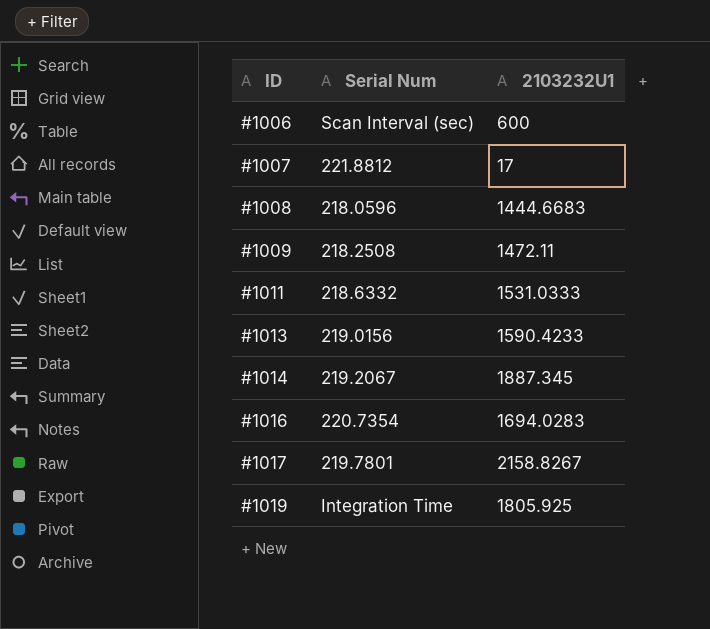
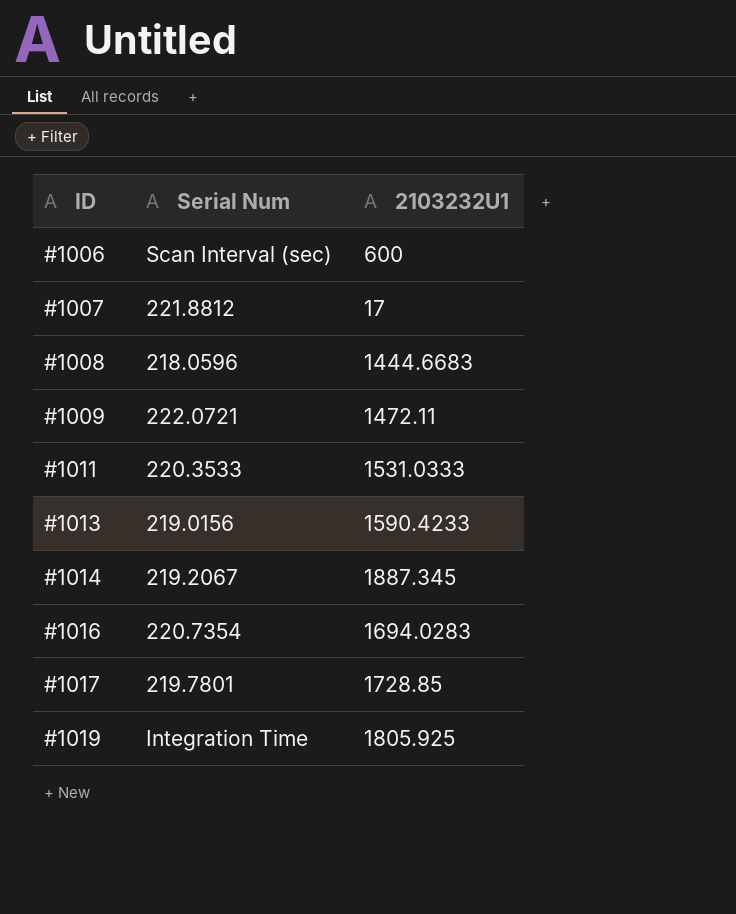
#1009 | Serial Num: 218.2508 -> 222.0721
#1011 | Serial Num: 218.6332 -> 220.3533
#1017 | 2103232U1: 2158.8267 -> 1728.85

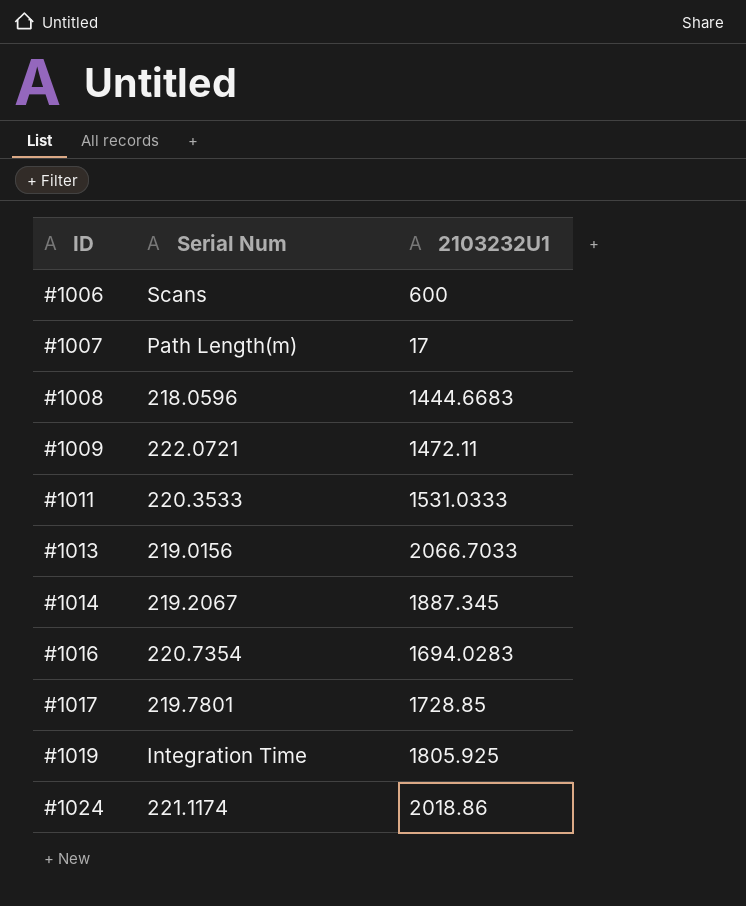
#1006 | Serial Num: Scan Interval (sec) -> Scans
#1007 | Serial Num: 221.8812 -> Path Length(m)
#1013 | 2103232U1: 1590.4233 -> 2066.7033
row #1024: none -> 221.1174 | 2018.86

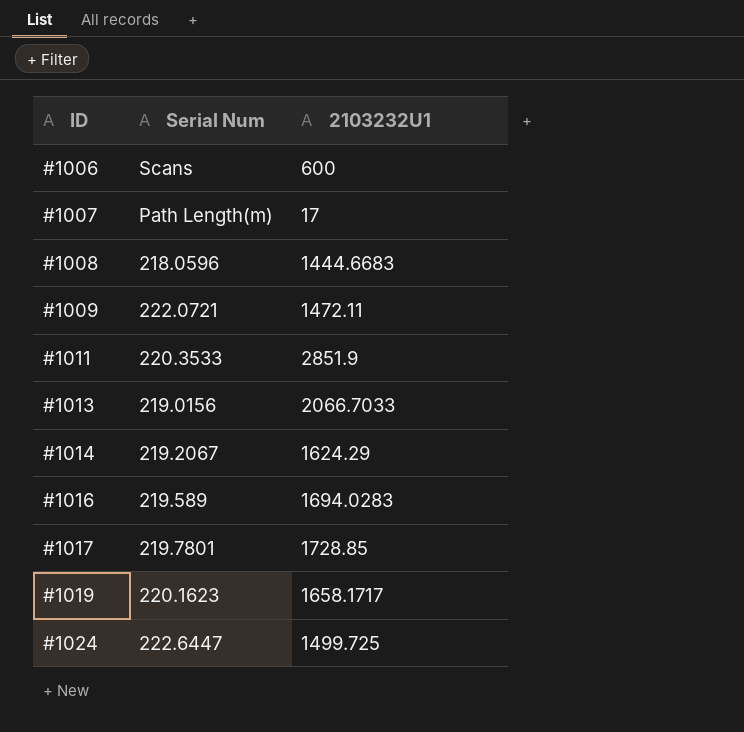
#1011 | 2103232U1: 1531.0333 -> 2851.9
#1014 | 2103232U1: 1887.345 -> 1624.29
#1016 | Serial Num: 220.7354 -> 219.589
#1019 | Serial Num: Integration Time -> 220.1623
#1019 | 2103232U1: 1805.925 -> 1658.1717
#1024 | Serial Num: 221.1174 -> 222.6447
#1024 | 2103232U1: 2018.86 -> 1499.725

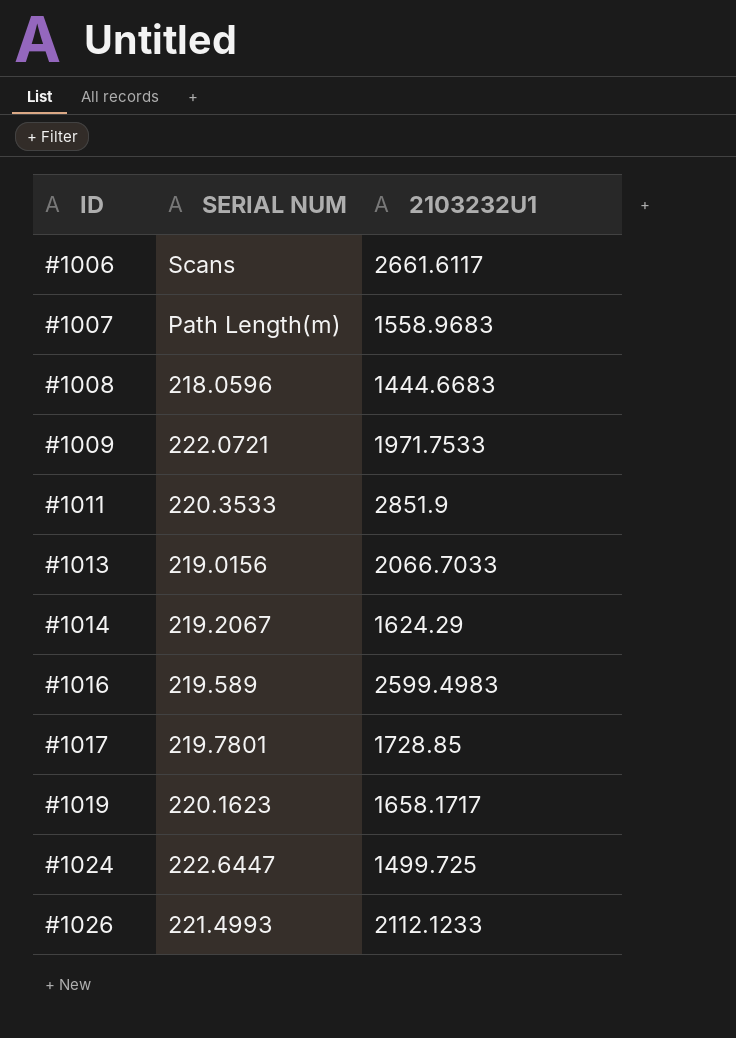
column name: Serial Num -> SERIAL NUM
#1006 | 2103232U1: 600 -> 2661.6117
#1007 | 2103232U1: 17 -> 1558.9683
#1009 | 2103232U1: 1472.11 -> 1971.7533
#1016 | 2103232U1: 1694.0283 -> 2599.4983
row #1026: none -> 221.4993 | 2112.1233

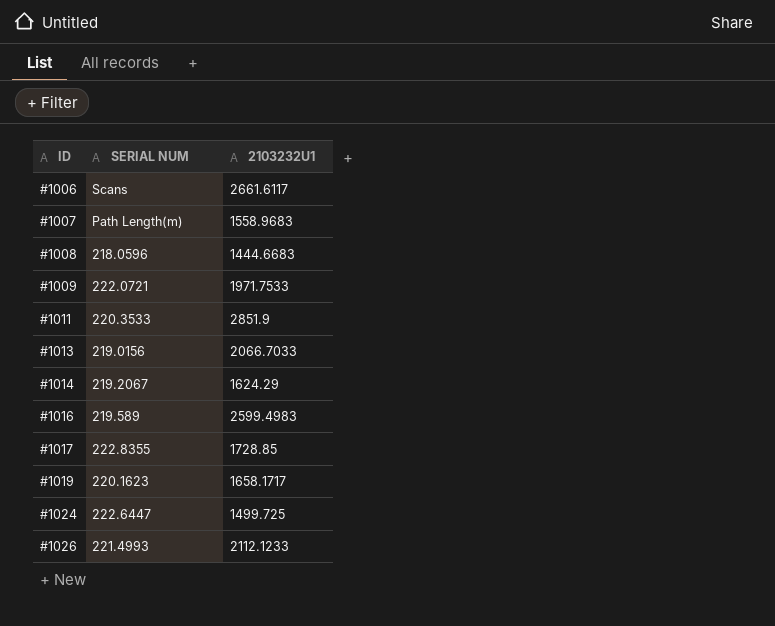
#1017 | SERIAL NUM: 219.7801 -> 222.8355

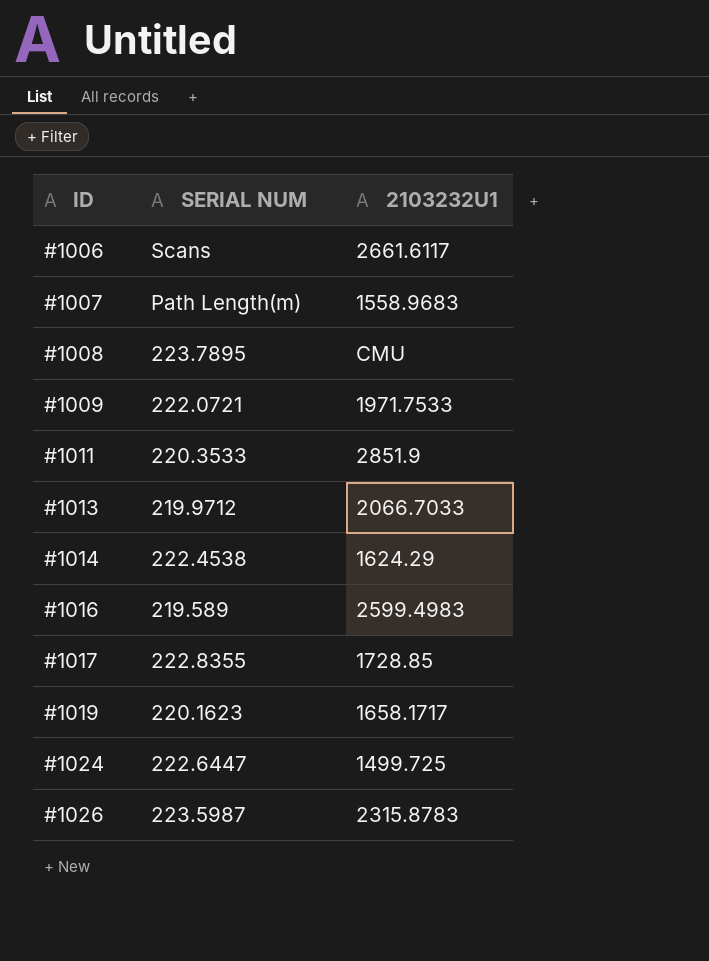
#1008 | SERIAL NUM: 218.0596 -> 223.7895
#1008 | 2103232U1: 1444.6683 -> CMU
#1013 | SERIAL NUM: 219.0156 -> 219.9712
#1014 | SERIAL NUM: 219.2067 -> 222.4538
#1026 | SERIAL NUM: 221.4993 -> 223.5987
#1026 | 2103232U1: 2112.1233 -> 2315.8783

